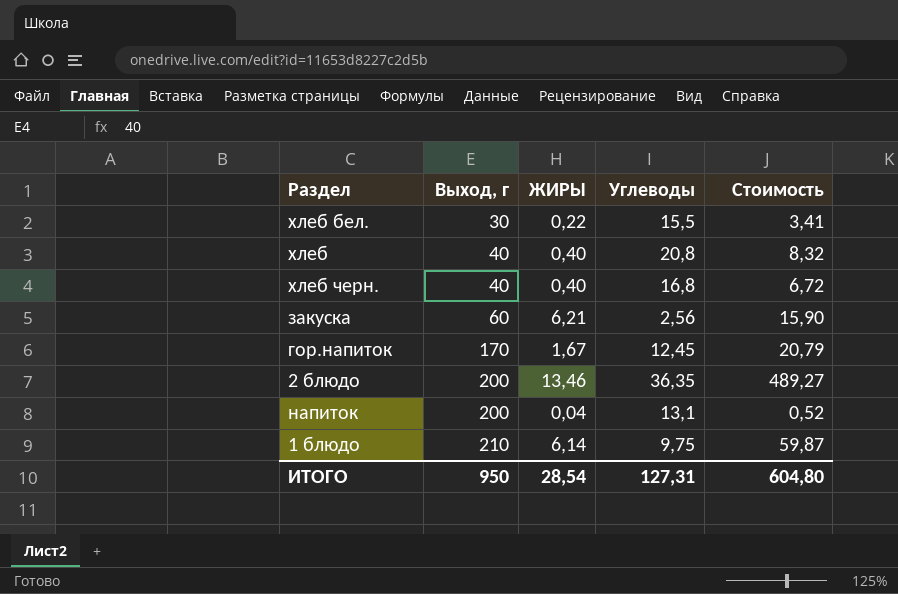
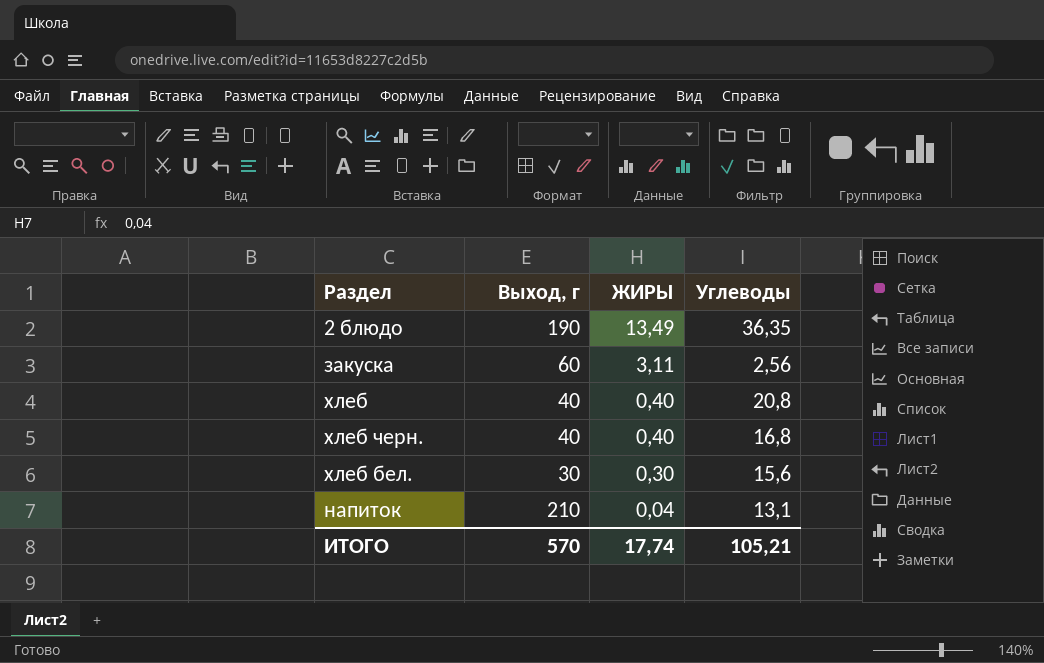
row order: Выход, г ascending -> ЖИРЫ descending
column Стоимость | formula: [ЖИРЫ] * [Углеводы] -> none
row гор.напиток: 170 | 1,67 | 12,45 | 20,79 -> none
row 1 блюдо: 210 | 6,14 | 9,75 | 59,87 -> none
2 блюдо | Выход, г: 200 -> 190
2 блюдо | ЖИРЫ: 13,46 -> 13,49
закуска | ЖИРЫ: 6,21 -> 3,11
хлеб бел. | ЖИРЫ: 0,22 -> 0,30
хлеб бел. | Углеводы: 15,5 -> 15,6
напиток | Выход, г: 200 -> 210
ИТОГО | Выход, г: 950 -> 570
ИТОГО | ЖИРЫ: 28,54 -> 17,74
ИТОГО | Углеводы: 127,31 -> 105,21

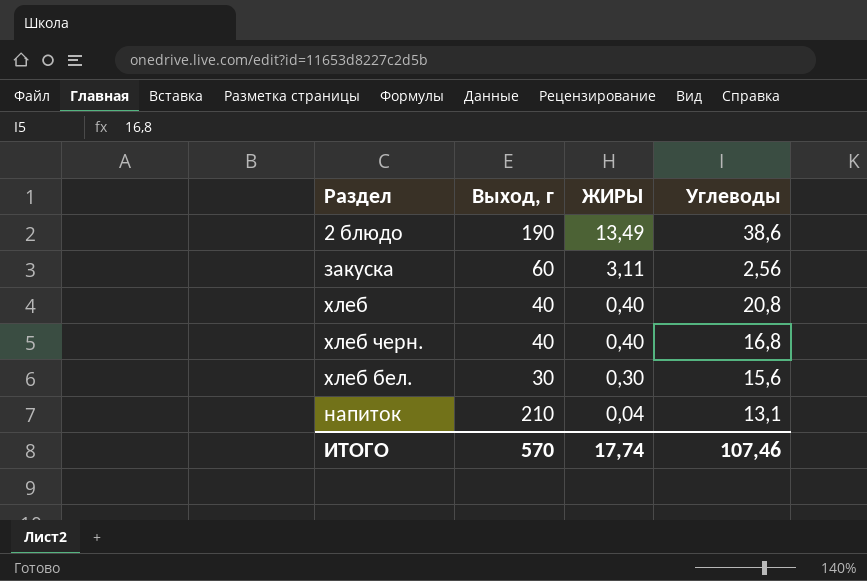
2 блюдо | Углеводы: 36,35 -> 38,6
ИТОГО | Углеводы: 105,21 -> 107,46

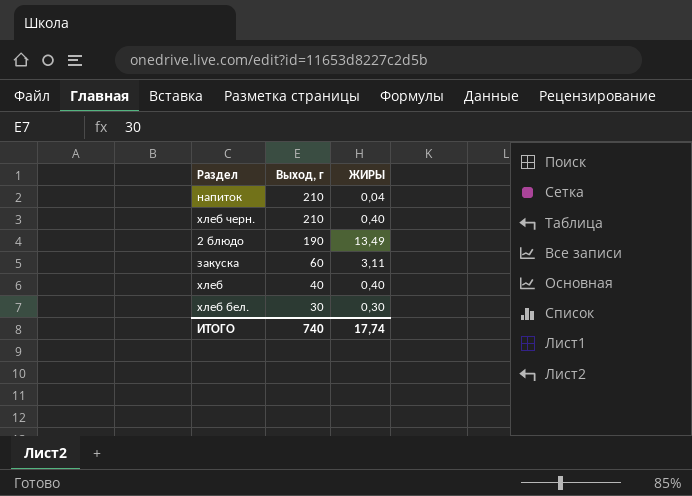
row order: ЖИРЫ descending -> Выход, г descending
column Углеводы | position: 4 -> none
хлеб черн. | Выход, г: 40 -> 210
ИТОГО | Выход, г: 570 -> 740

